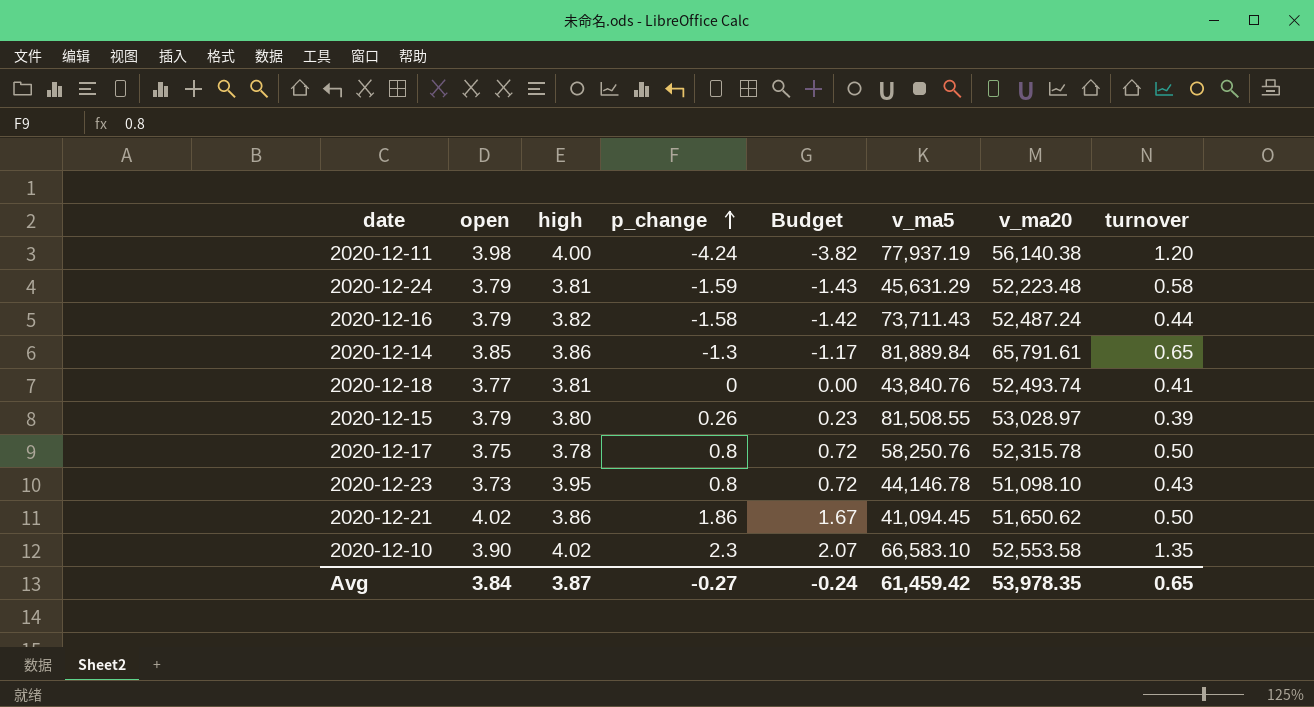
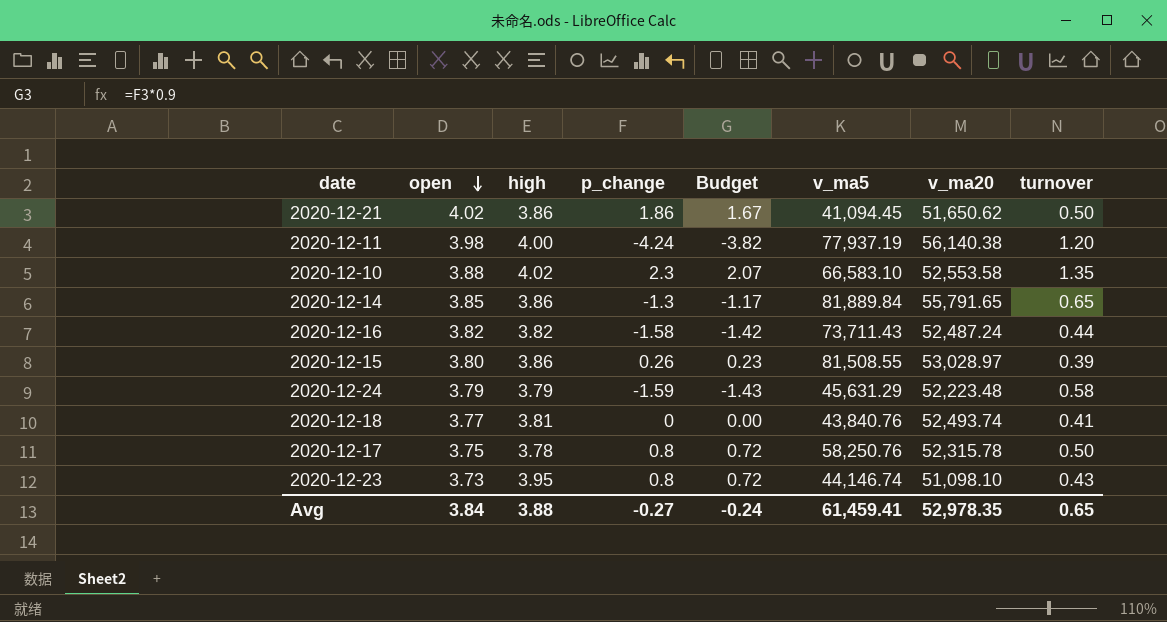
row order: p_change ascending -> open descending
2020-12-10 | open: 3.90 -> 3.88
2020-12-14 | v_ma20: 65,791.61 -> 55,791.65
2020-12-16 | open: 3.79 -> 3.82
2020-12-15 | open: 3.79 -> 3.80
2020-12-15 | high: 3.80 -> 3.86
2020-12-24 | high: 3.81 -> 3.79
2020-12-23 | v_ma5: 44,146.78 -> 44,146.74
Avg | high: 3.87 -> 3.88
Avg | v_ma5: 61,459.42 -> 61,459.41
Avg | v_ma20: 53,978.35 -> 52,978.35

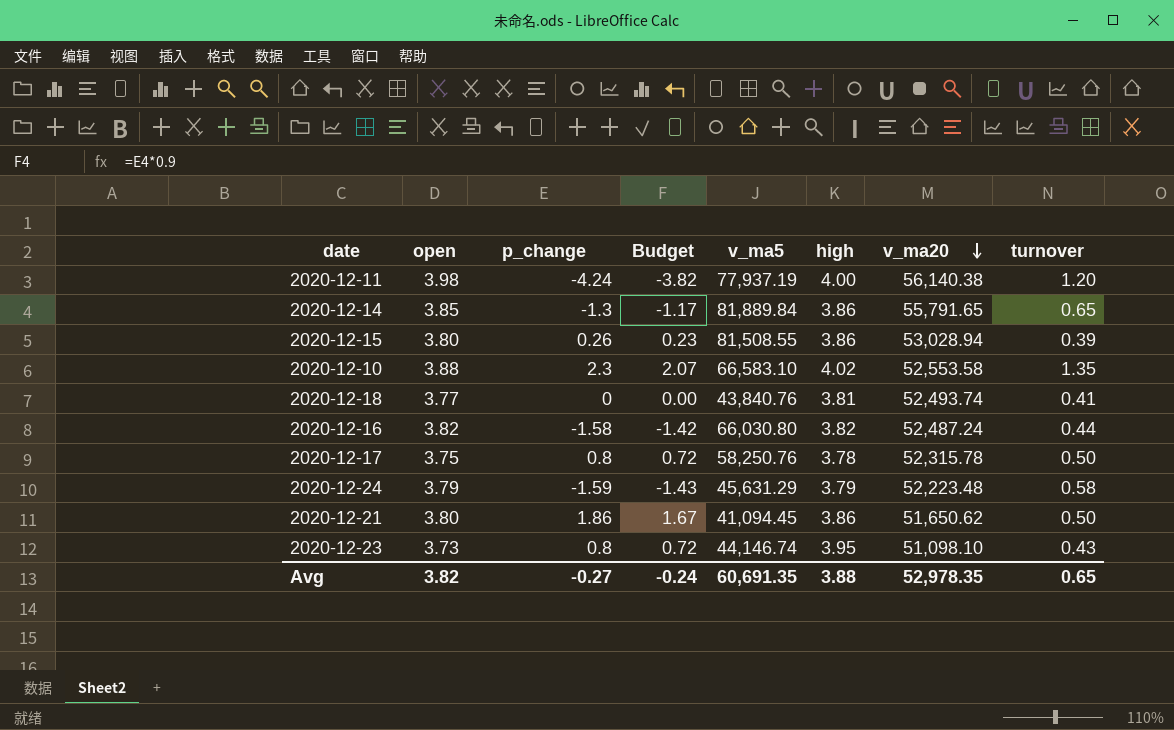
row order: open descending -> v_ma20 descending
column high | position: 3 -> 6
2020-12-15 | v_ma20: 53,028.97 -> 53,028.94
2020-12-16 | v_ma5: 73,711.43 -> 66,030.80
2020-12-21 | open: 4.02 -> 3.80
Avg | open: 3.84 -> 3.82
Avg | v_ma5: 61,459.41 -> 60,691.35

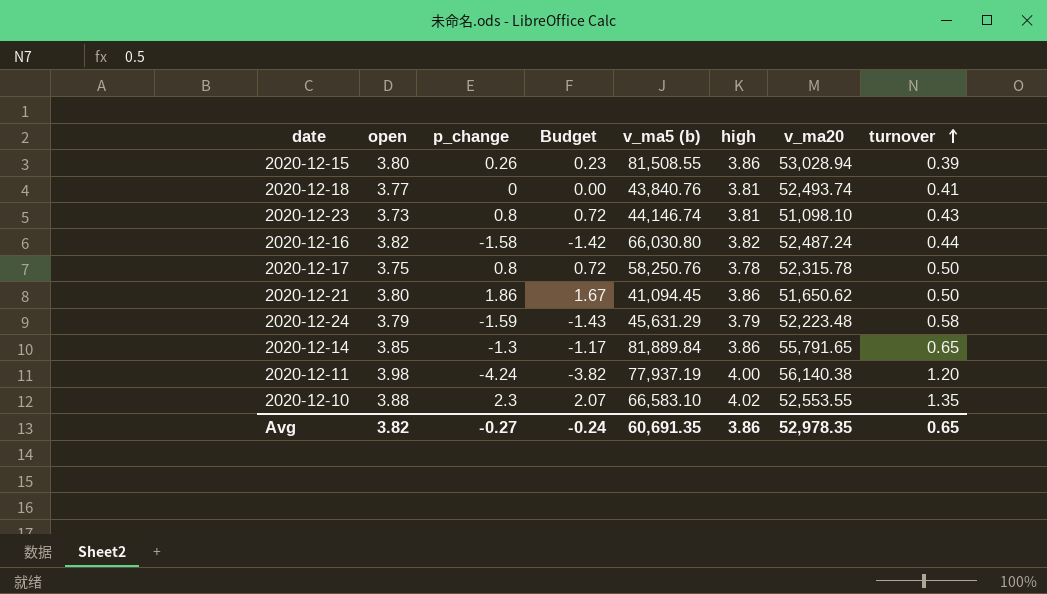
row order: v_ma20 descending -> turnover ascending
column name: v_ma5 -> v_ma5 (b)
2020-12-23 | high: 3.95 -> 3.81
2020-12-10 | v_ma20: 52,553.58 -> 52,553.55
Avg | high: 3.88 -> 3.86

